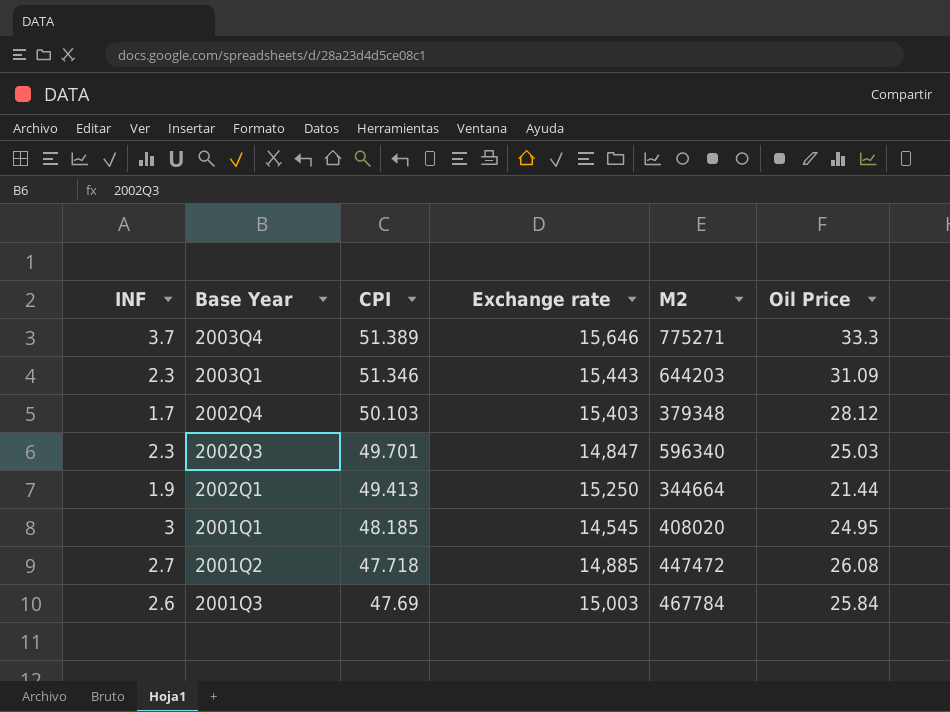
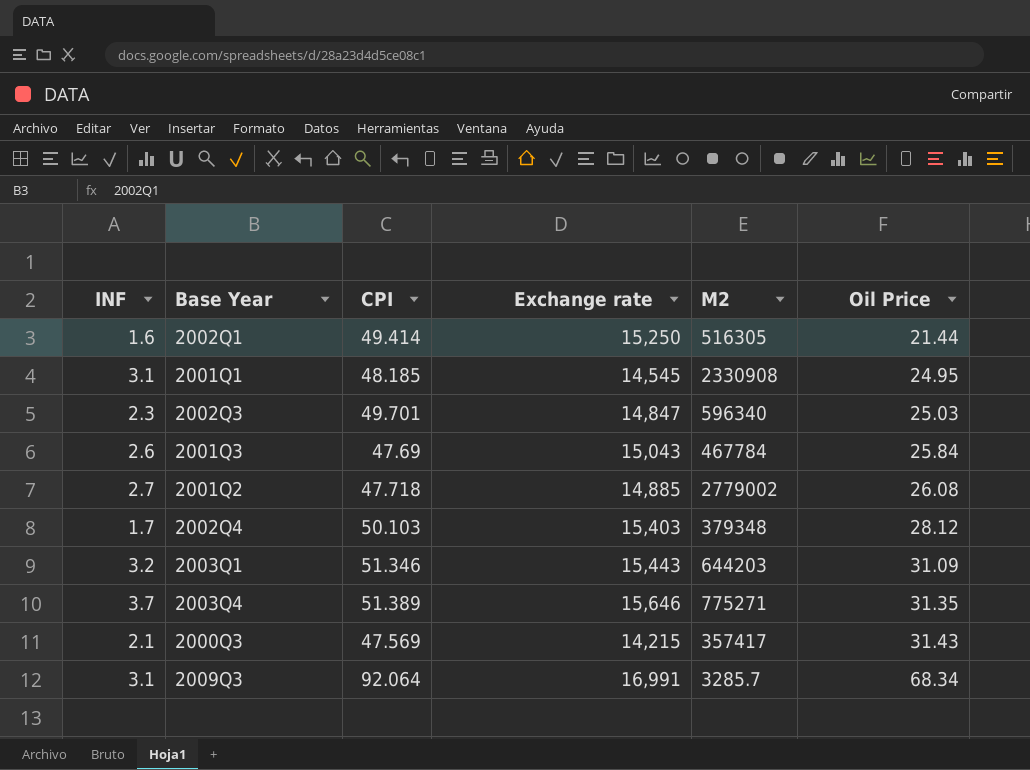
row order: CPI descending -> Oil Price ascending
2002Q1 | INF: 1.9 -> 1.6
2002Q1 | CPI: 49.413 -> 49.414
2002Q1 | M2: 344664 -> 516305
2001Q1 | INF: 3 -> 3.1
2001Q1 | M2: 408020 -> 2330908
2001Q3 | Exchange rate: 15,003 -> 15,043
2001Q2 | M2: 447472 -> 2779002
2003Q1 | INF: 2.3 -> 3.2
2003Q4 | Oil Price: 33.3 -> 31.35
row 2000Q3: none -> 2.1 | 47.569 | 14,215 | 357417 | 31.43
row 2009Q3: none -> 3.1 | 92.064 | 16,991 | 3285.7 | 68.34

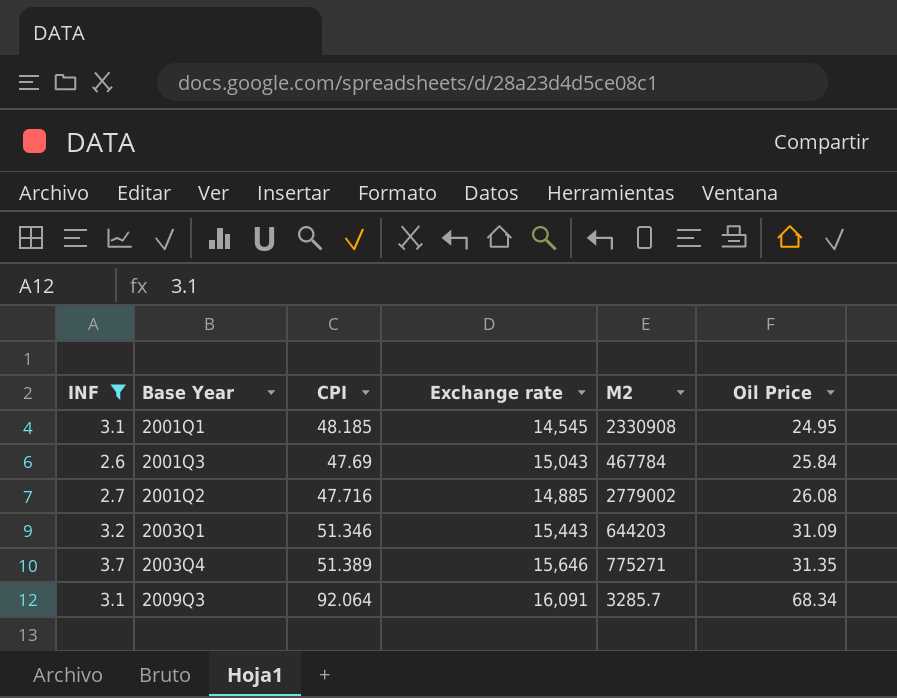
filter: none -> INF >= 2.6
2001Q2 | CPI: 47.718 -> 47.716
2009Q3 | Exchange rate: 16,991 -> 16,091

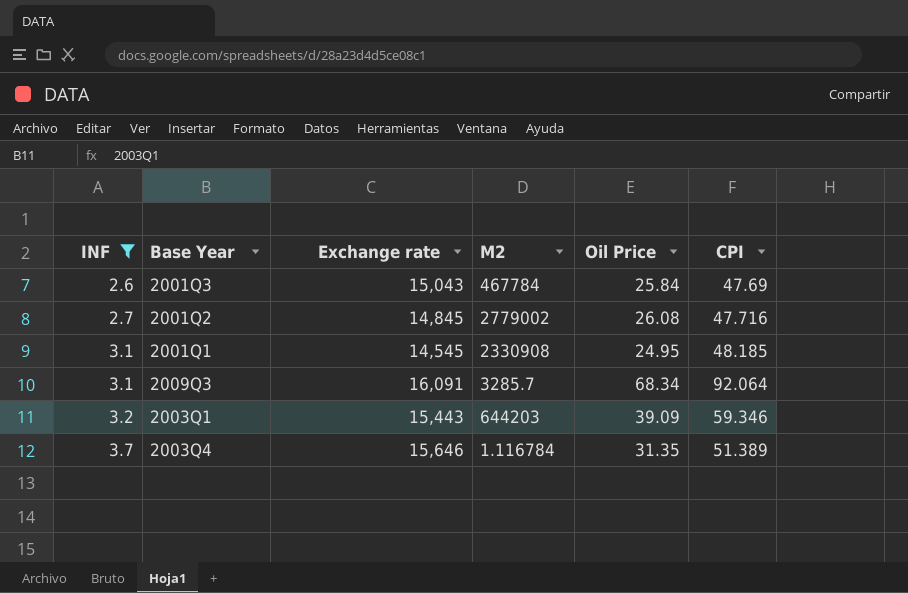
row order: Oil Price ascending -> INF ascending
column CPI | position: 3 -> 6
2001Q2 | Exchange rate: 14,885 -> 14,845
2003Q1 | Oil Price: 31.09 -> 39.09
2003Q1 | CPI: 51.346 -> 59.346
2003Q4 | M2: 775271 -> 1.116784

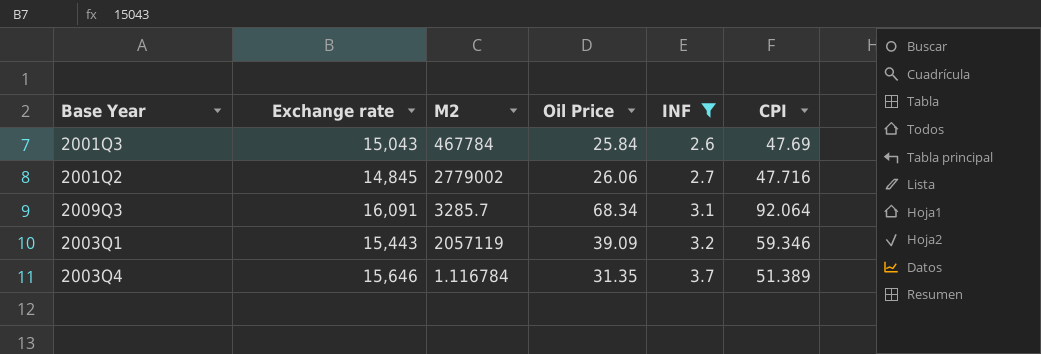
column INF | position: 1 -> 5
row 2001Q1: 3.1 | 14,545 | 2330908 | 24.95 | 48.185 -> none
2001Q2 | Oil Price: 26.08 -> 26.06
2003Q1 | M2: 644203 -> 2057119

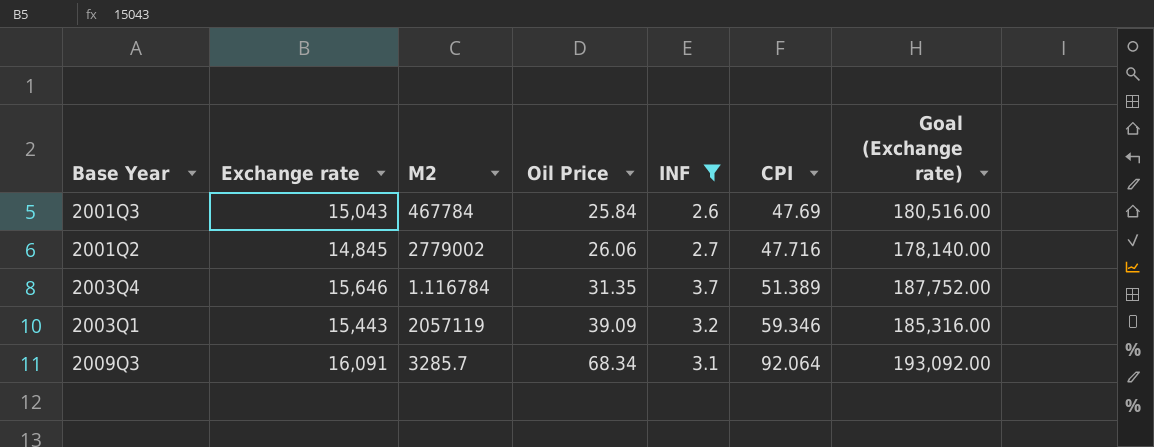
row order: INF ascending -> Oil Price ascending
column Goal (Exchange rate) | formula: none -> [Exchange rate] * 12

